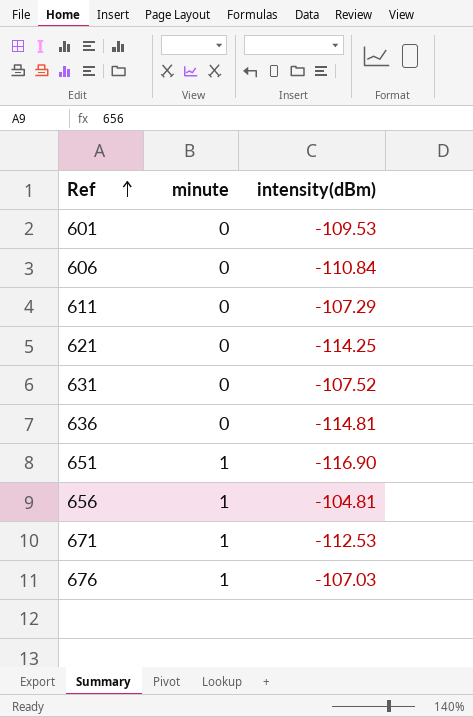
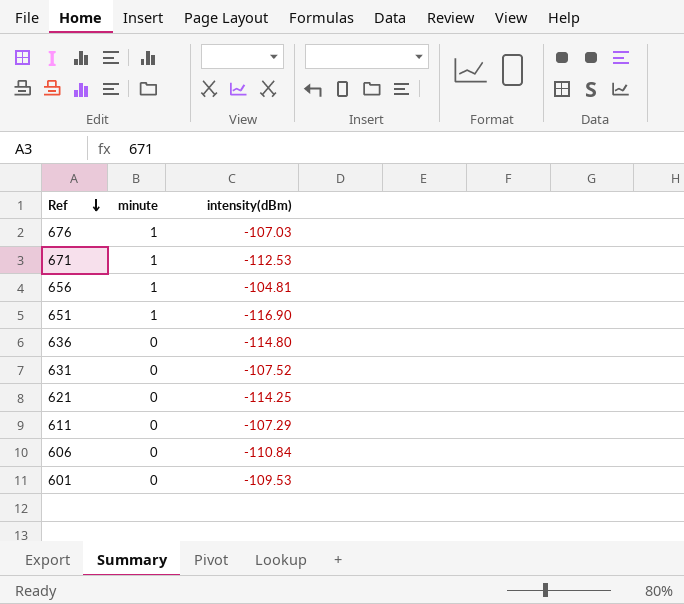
row order: Ref ascending -> Ref descending
636 | intensity(dBm): -114.81 -> -114.80

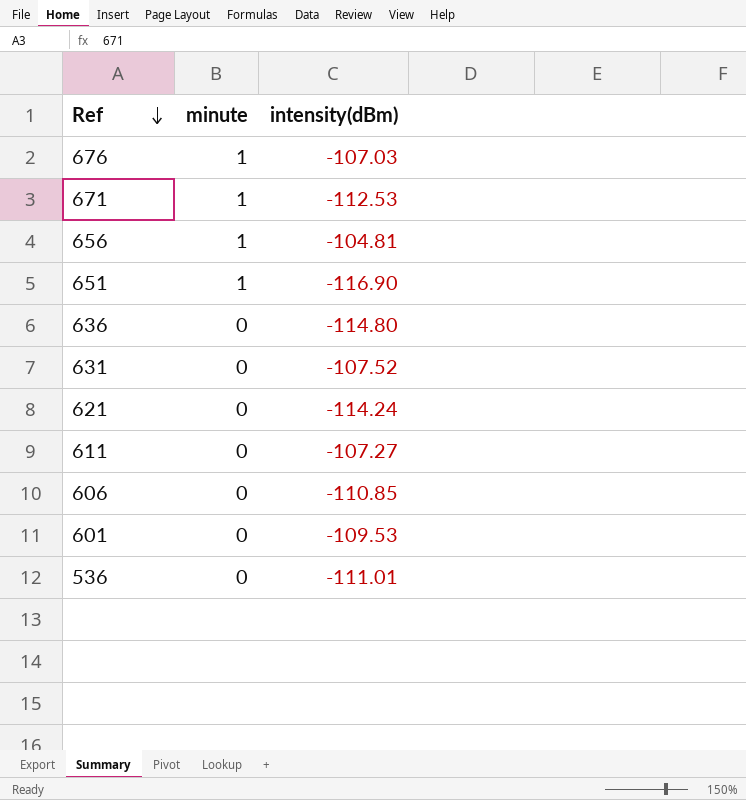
621 | intensity(dBm): -114.25 -> -114.24
611 | intensity(dBm): -107.29 -> -107.27
606 | intensity(dBm): -110.84 -> -110.85
row 536: none -> 0 | -111.01

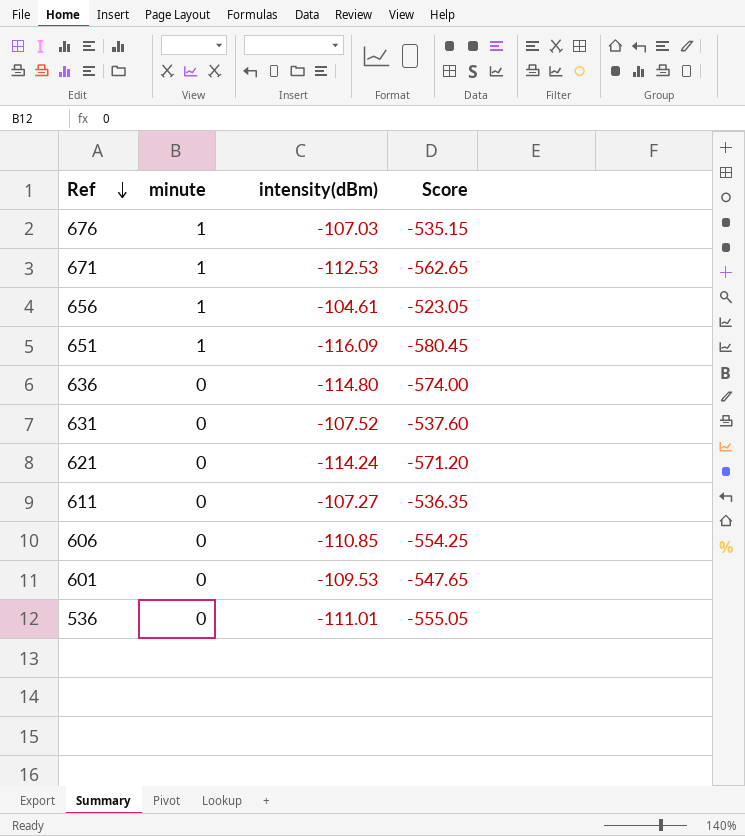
column Score | formula: none -> [intensity(dBm)] * 5
656 | intensity(dBm): -104.81 -> -104.61
651 | intensity(dBm): -116.90 -> -116.09

